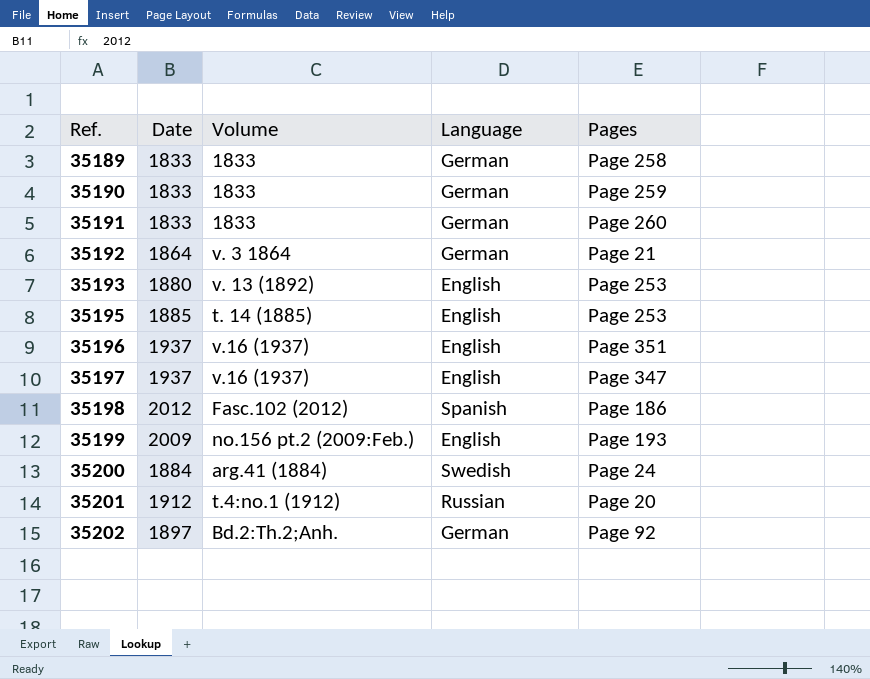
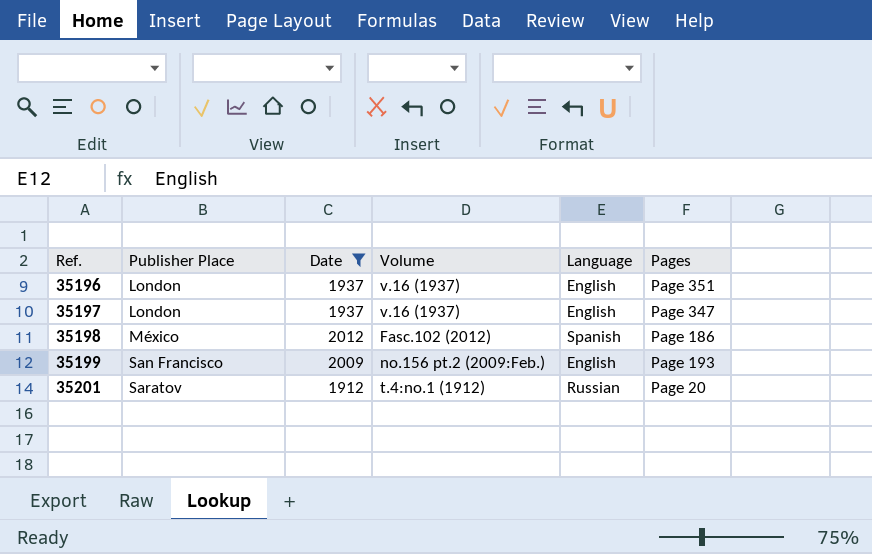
filter: none -> Date >= 1912
column Publisher Place | position: none -> 2

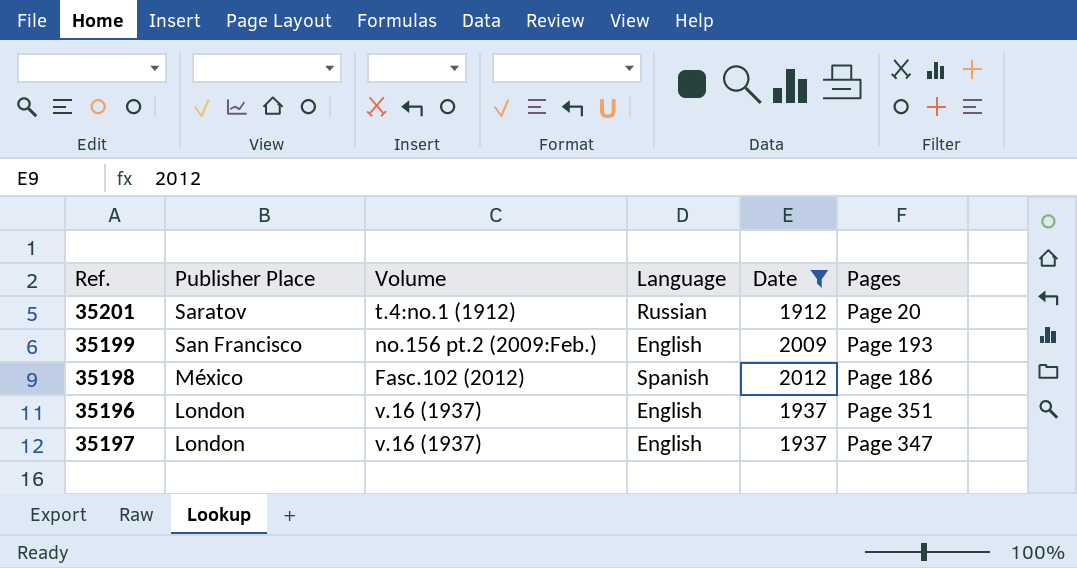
row order: Ref. ascending -> Publisher Place descending
column Date | position: 3 -> 5

